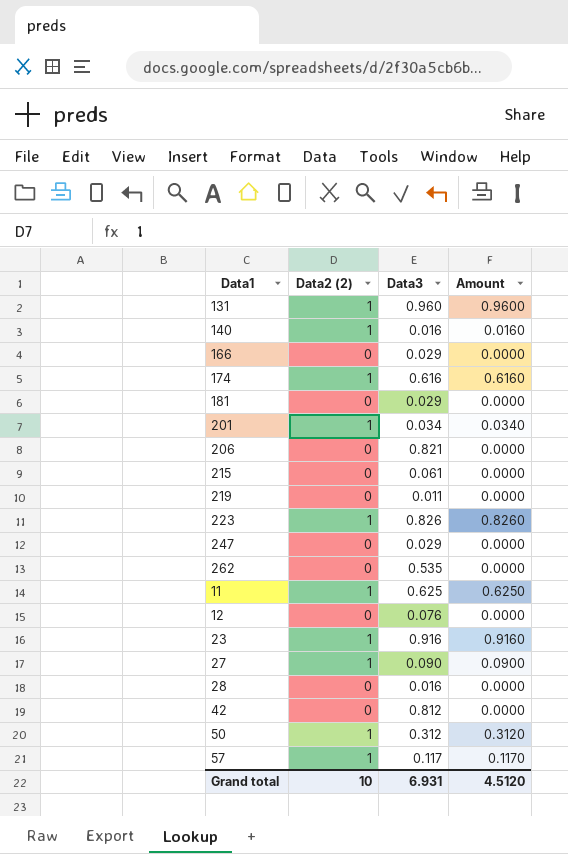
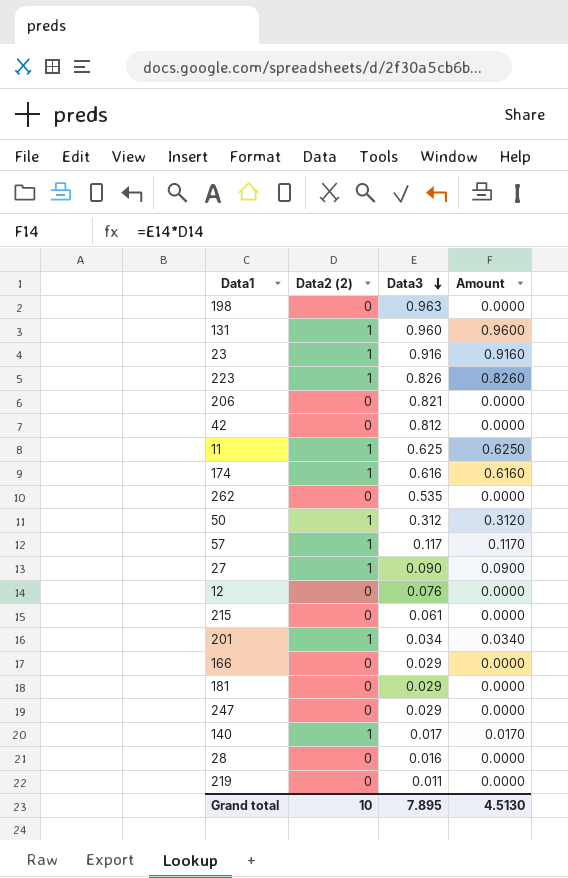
row order: none -> Data3 descending
row 198: none -> 0 | 0.963 | 0.0000
140 | Data3: 0.016 -> 0.017
140 | Amount: 0.0160 -> 0.0170
Grand total | Data3: 6.931 -> 7.895
Grand total | Amount: 4.5120 -> 4.5130

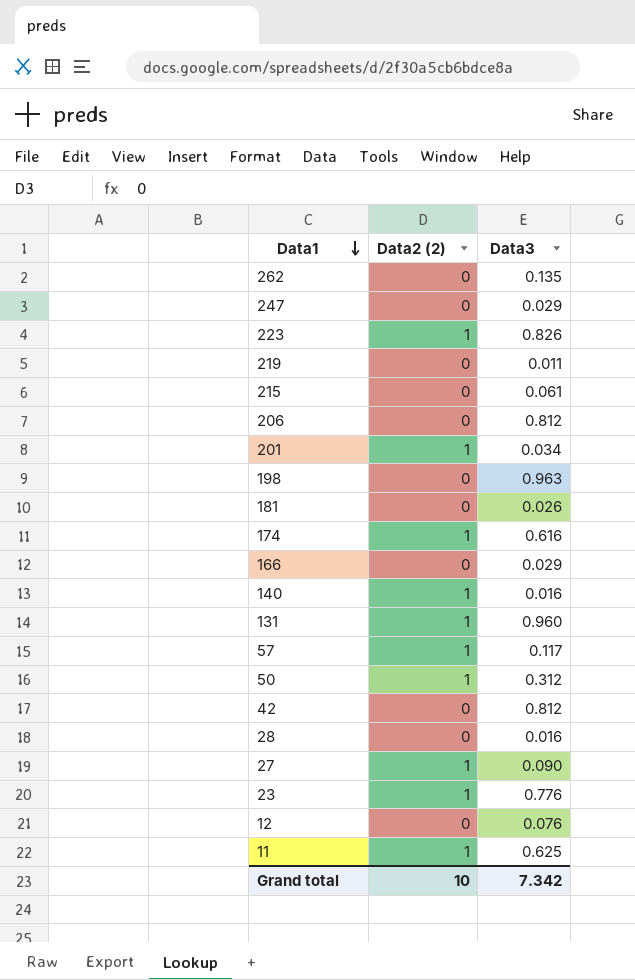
row order: Data3 descending -> Data1 descending
column Amount | formula: [Data2 (2)] * [Data3] -> none
262 | Data3: 0.535 -> 0.135
206 | Data3: 0.821 -> 0.812
181 | Data3: 0.029 -> 0.026
140 | Data3: 0.017 -> 0.016
23 | Data3: 0.916 -> 0.776
Grand total | Data3: 7.895 -> 7.342

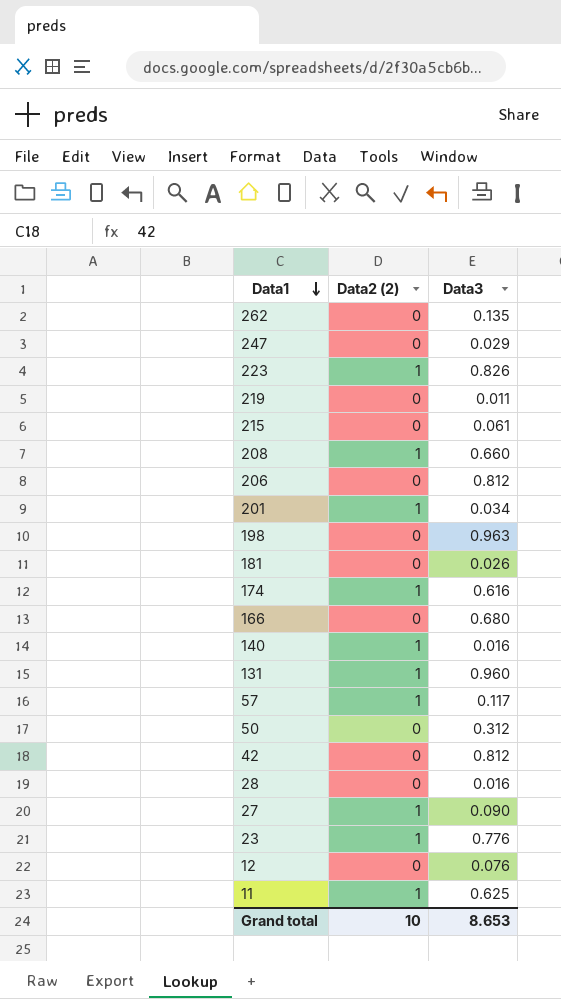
row 208: none -> 1 | 0.660
166 | Data3: 0.029 -> 0.680
50 | Data2 (2): 1 -> 0
Grand total | Data3: 7.342 -> 8.653

